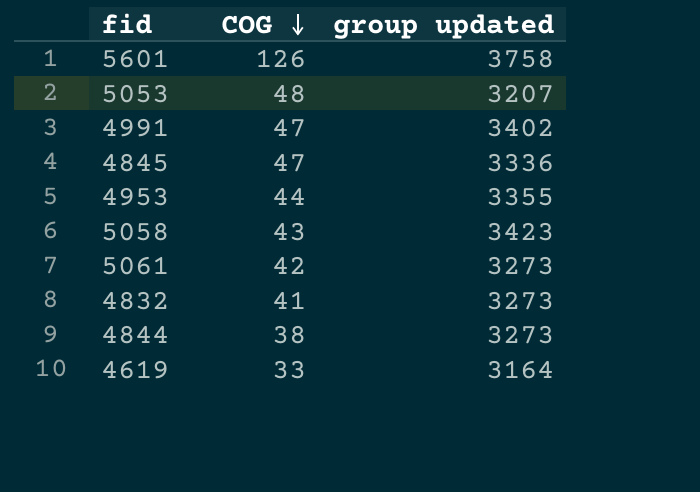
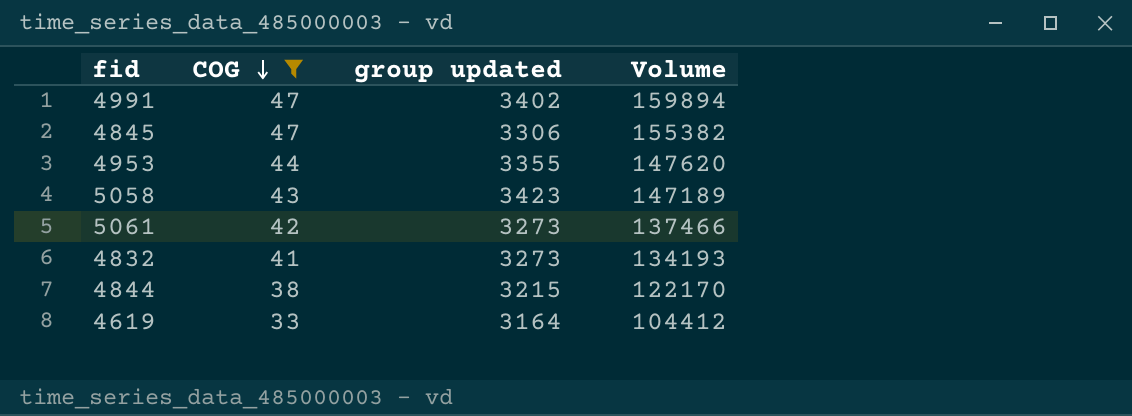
filter: none -> COG <= 47
column Volume | formula: none -> [COG] * [group updated]
4845 | group updated: 3336 -> 3306
4844 | group updated: 3273 -> 3215

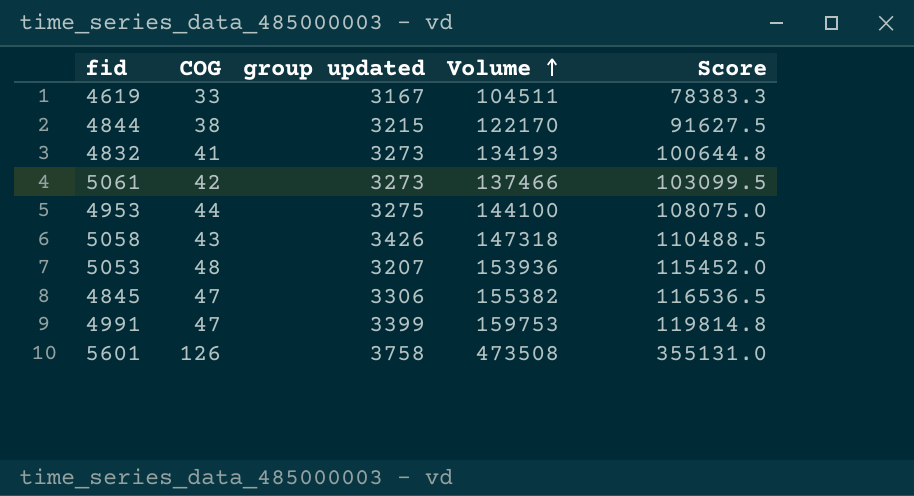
filter: COG <= 47 -> none
row order: COG descending -> Volume ascending
column Score | formula: none -> [Volume] * 0.75
4619 | group updated: 3164 -> 3167
4619 | Volume: 104412 -> 104511
4953 | group updated: 3355 -> 3275
4953 | Volume: 147620 -> 144100
5058 | group updated: 3423 -> 3426
5058 | Volume: 147189 -> 147318
4991 | group updated: 3402 -> 3399
4991 | Volume: 159894 -> 159753

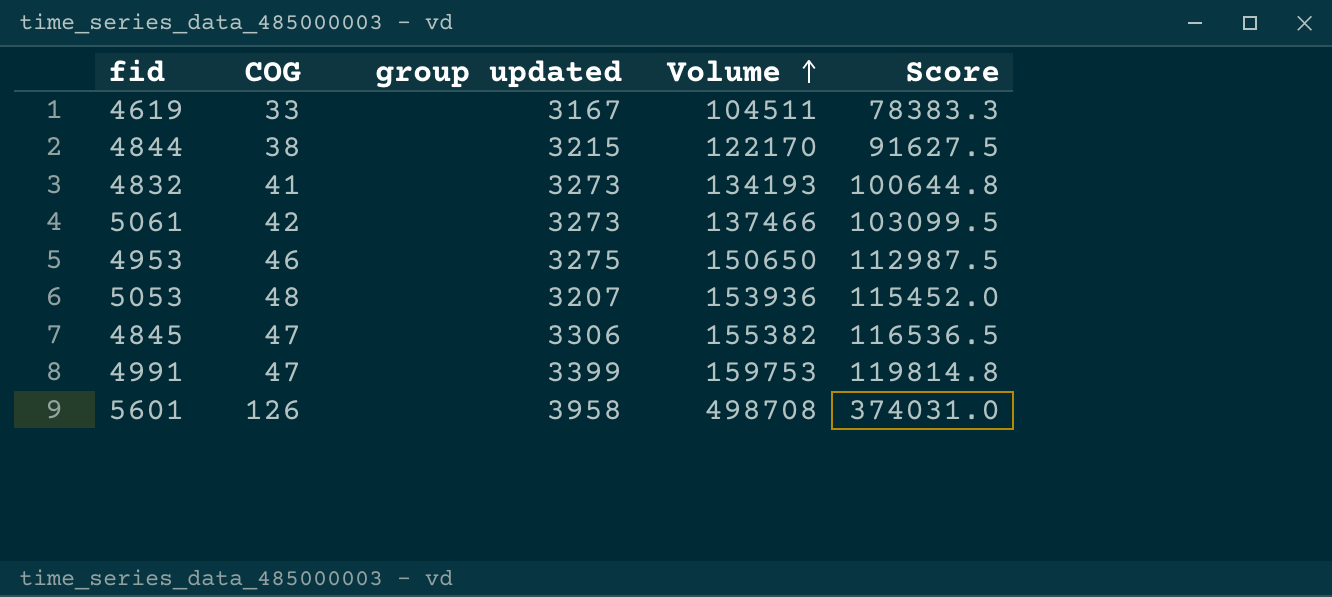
row 5058: 43 | 3426 | 147318 | 110488.5 -> none
4953 | COG: 44 -> 46
4953 | Volume: 144100 -> 150650
4953 | Score: 108075.0 -> 112987.5
5601 | group updated: 3758 -> 3958
5601 | Volume: 473508 -> 498708
5601 | Score: 355131.0 -> 374031.0

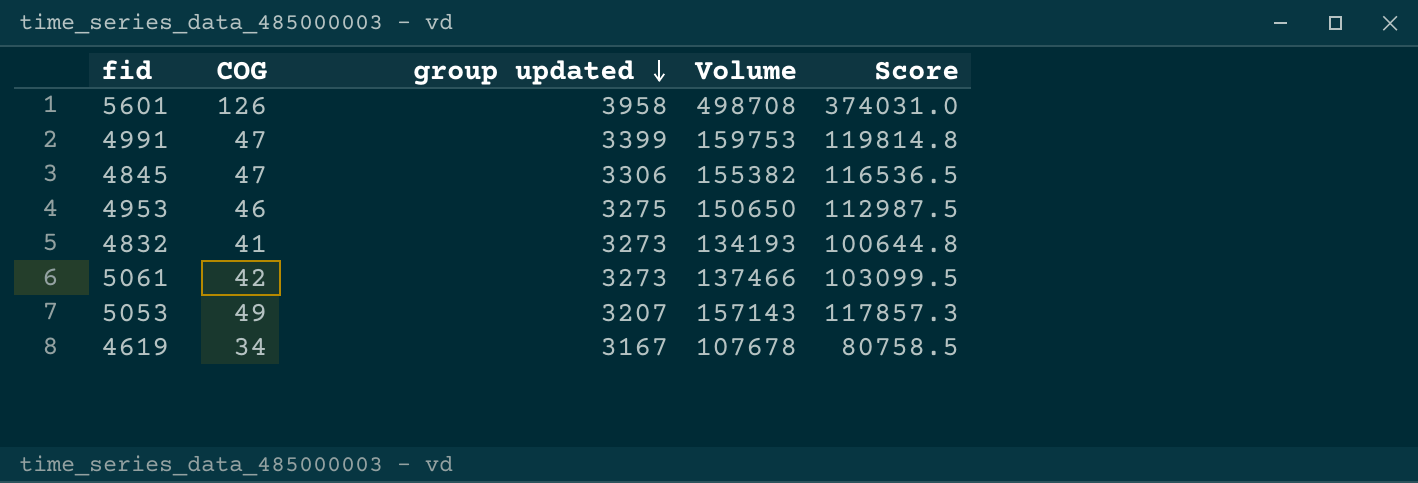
row order: Volume ascending -> group updated descending
row 4844: 38 | 3215 | 122170 | 91627.5 -> none
5053 | COG: 48 -> 49
5053 | Volume: 153936 -> 157143
5053 | Score: 115452.0 -> 117857.3
4619 | COG: 33 -> 34
4619 | Volume: 104511 -> 107678
4619 | Score: 78383.3 -> 80758.5

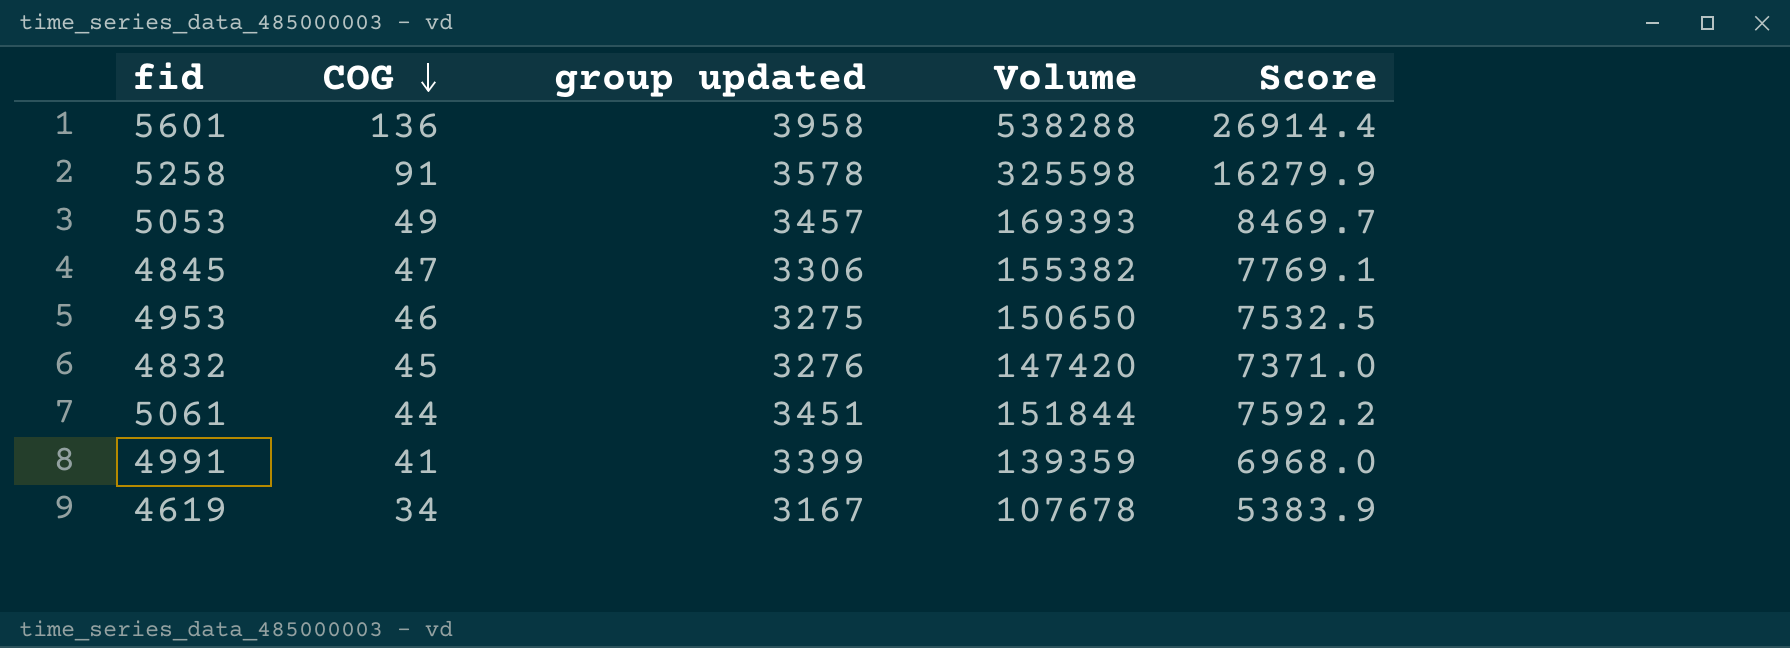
row order: group updated descending -> COG descending
column Score | formula: [Volume] * 0.75 -> [Volume] * 0.05
5601 | COG: 126 -> 136
5601 | Volume: 498708 -> 538288
row 5258: none -> 91 | 3578 | 325598 | 16279.9
5053 | group updated: 3207 -> 3457
5053 | Volume: 157143 -> 169393
4832 | COG: 41 -> 45
4832 | group updated: 3273 -> 3276
4832 | Volume: 134193 -> 147420
5061 | COG: 42 -> 44
5061 | group updated: 3273 -> 3451
5061 | Volume: 137466 -> 151844
4991 | COG: 47 -> 41
4991 | Volume: 159753 -> 139359

